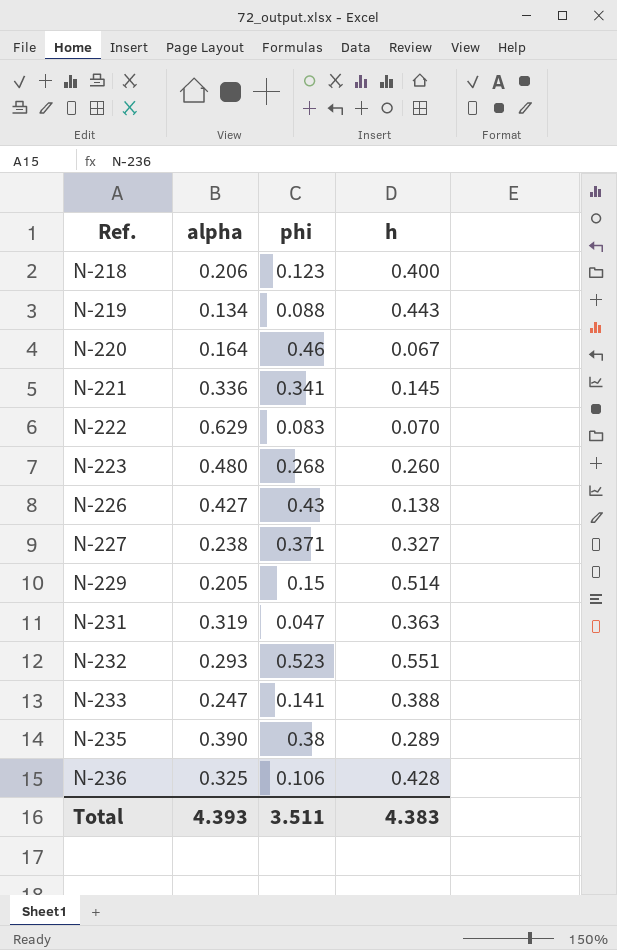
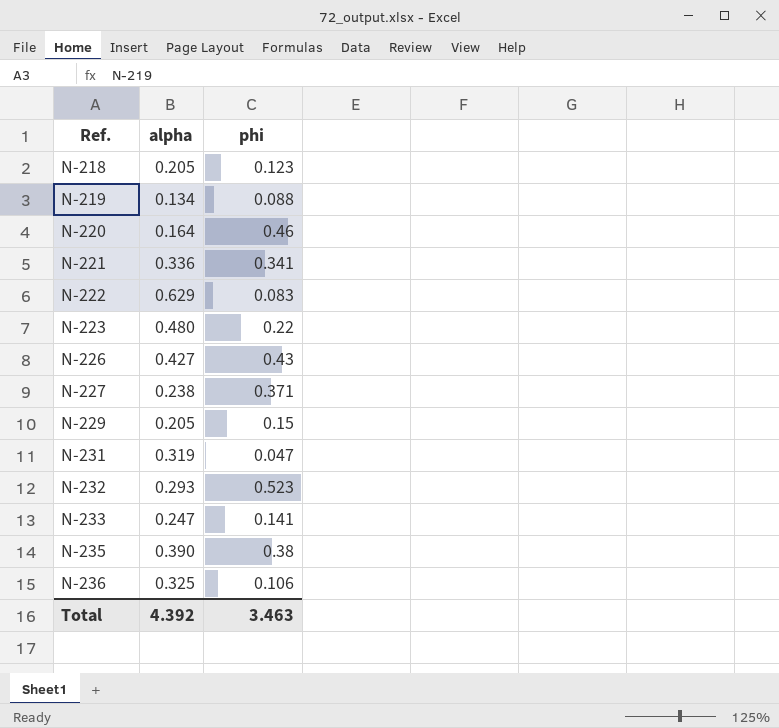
column h | position: 4 -> none
N-218 | alpha: 0.206 -> 0.205
N-223 | phi: 0.268 -> 0.22
Total | alpha: 4.393 -> 4.392
Total | phi: 3.511 -> 3.463

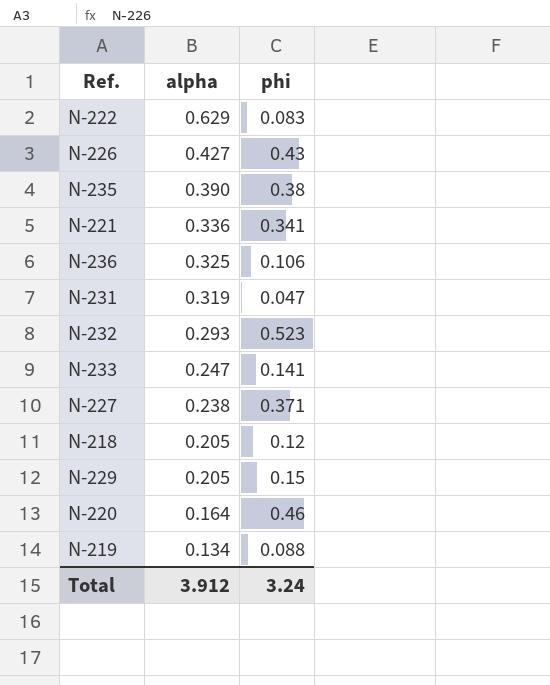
row order: Ref. ascending -> alpha descending
row N-223: 0.480 | 0.22 -> none
N-218 | phi: 0.123 -> 0.12
Total | alpha: 4.392 -> 3.912
Total | phi: 3.463 -> 3.24

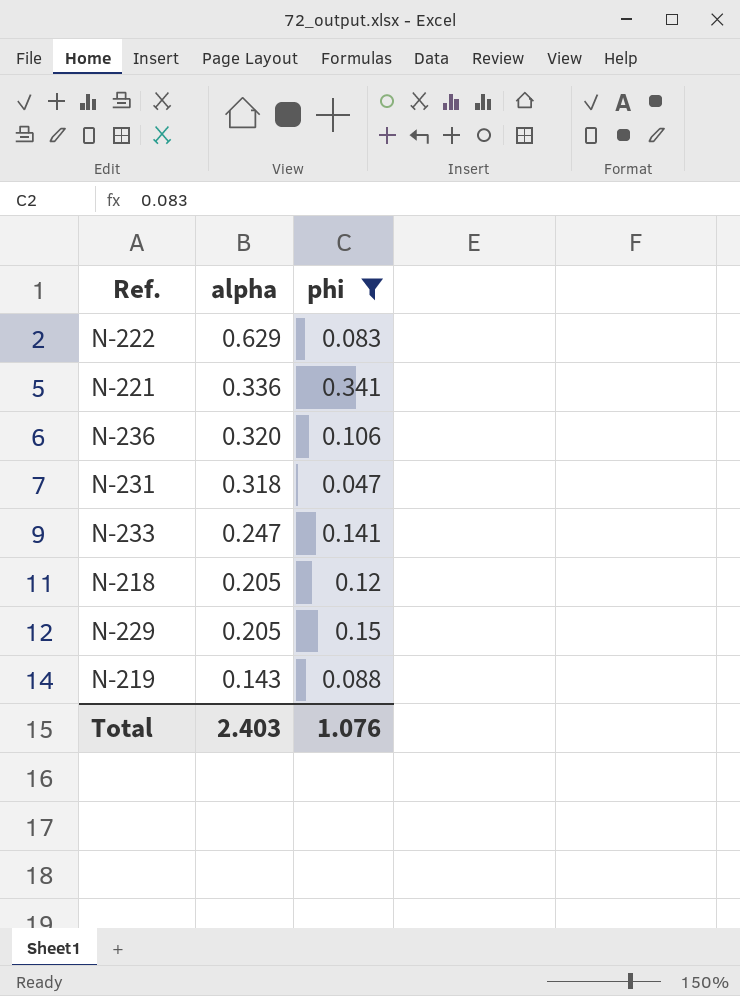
filter: none -> phi <= 0.341
N-236 | alpha: 0.325 -> 0.320
N-231 | alpha: 0.319 -> 0.318
N-219 | alpha: 0.134 -> 0.143
Total | alpha: 3.912 -> 2.403
Total | phi: 3.24 -> 1.076

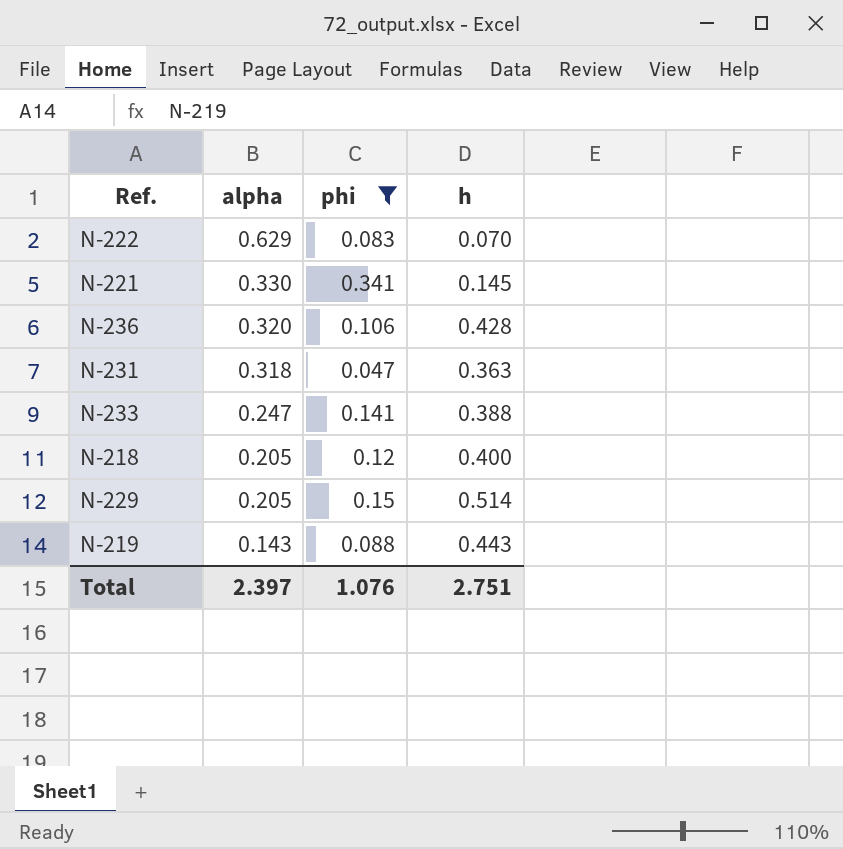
column h | position: none -> 4
N-221 | alpha: 0.336 -> 0.330
Total | alpha: 2.403 -> 2.397

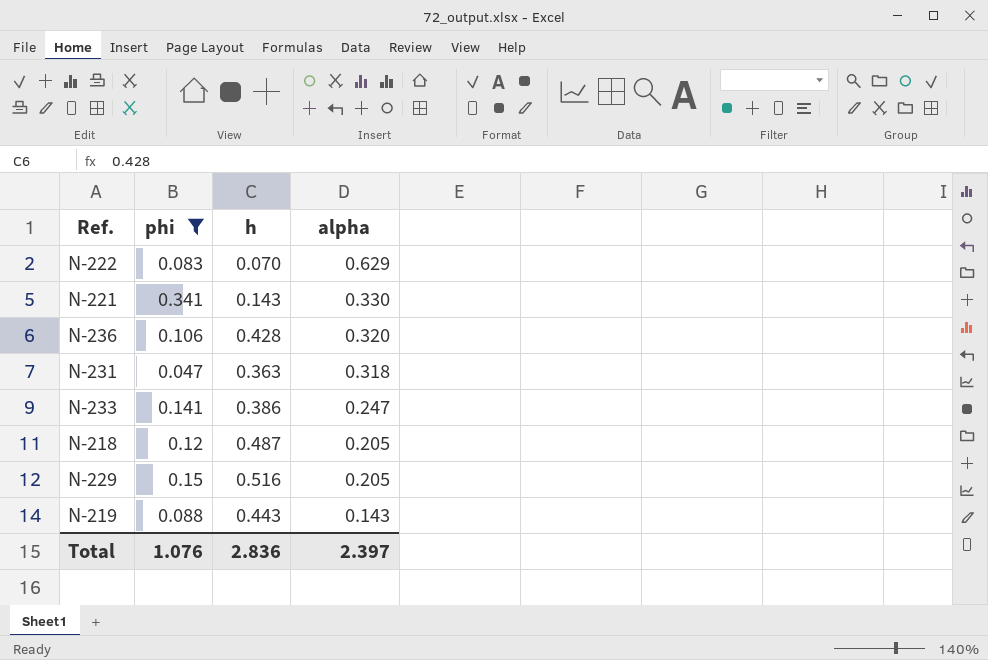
column alpha | position: 2 -> 4
N-221 | h: 0.145 -> 0.143
N-233 | h: 0.388 -> 0.386
N-218 | h: 0.400 -> 0.487
N-229 | h: 0.514 -> 0.516
Total | h: 2.751 -> 2.836

